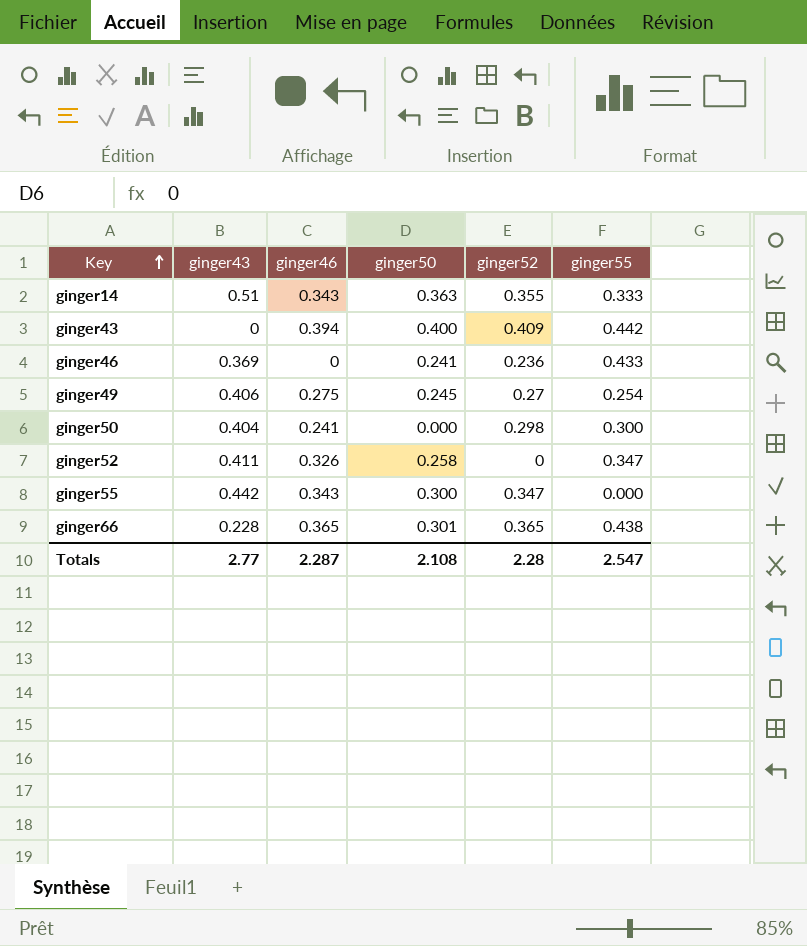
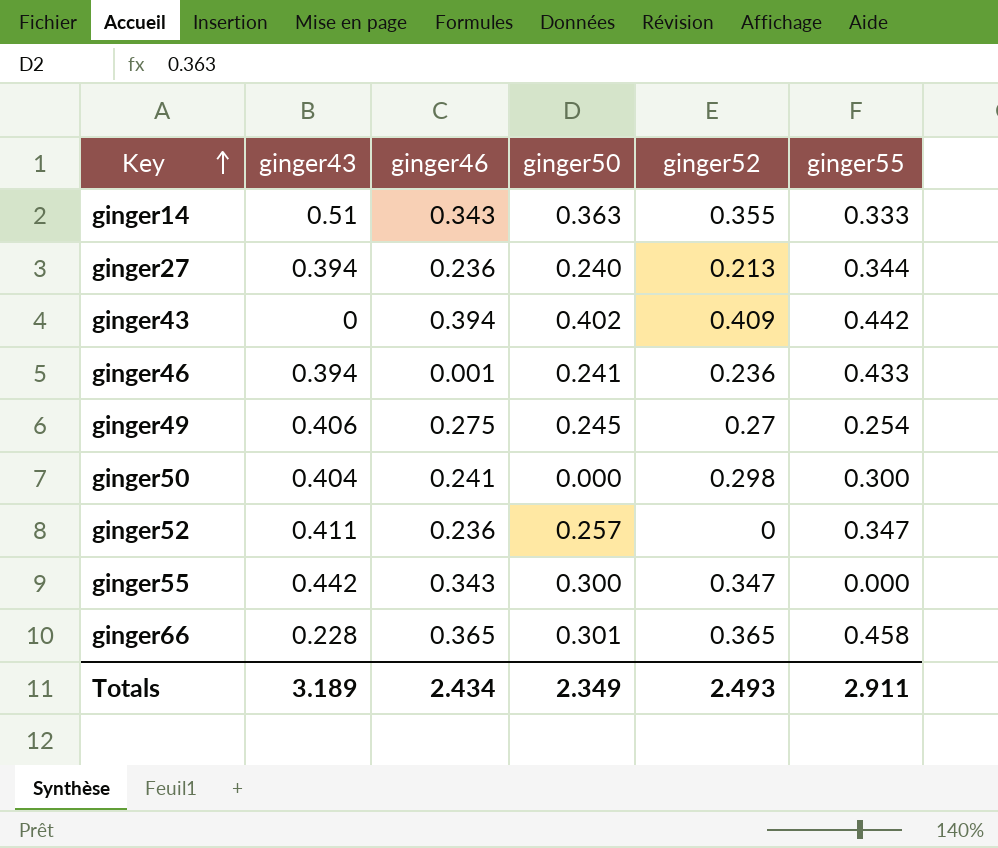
row ginger27: none -> 0.394 | 0.236 | 0.240 | 0.213 | 0.344
ginger43 | ginger50: 0.400 -> 0.402
ginger46 | ginger43: 0.369 -> 0.394
ginger46 | ginger46: 0 -> 0.001
ginger52 | ginger46: 0.326 -> 0.236
ginger52 | ginger50: 0.258 -> 0.257
ginger66 | ginger55: 0.438 -> 0.458
Totals | ginger43: 2.77 -> 3.189
Totals | ginger46: 2.287 -> 2.434
Totals | ginger50: 2.108 -> 2.349
Totals | ginger52: 2.28 -> 2.493
Totals | ginger55: 2.547 -> 2.911

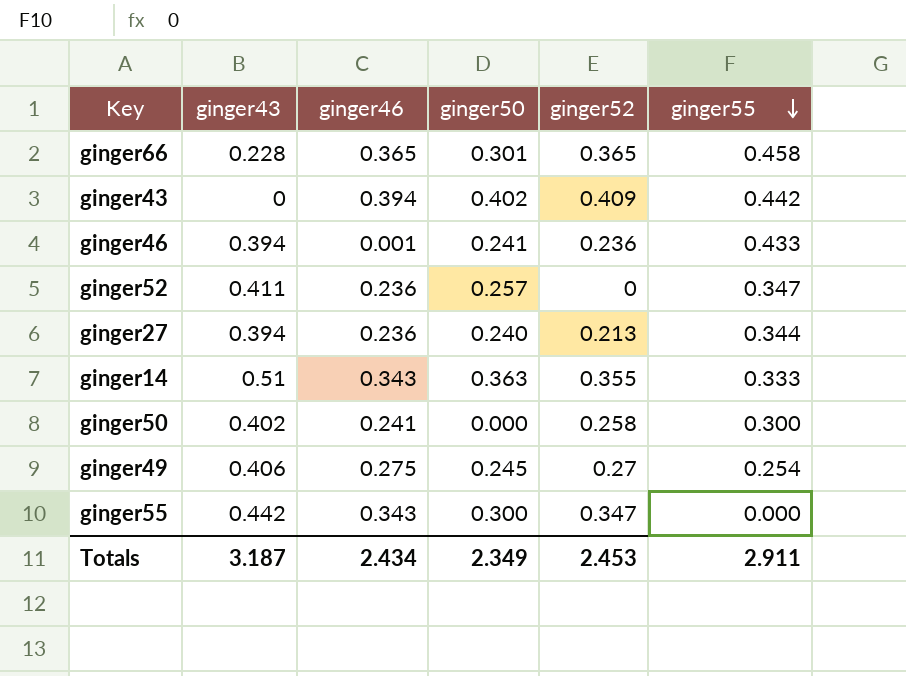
row order: Key ascending -> ginger55 descending
ginger50 | ginger43: 0.404 -> 0.402
ginger50 | ginger52: 0.298 -> 0.258
Totals | ginger43: 3.189 -> 3.187
Totals | ginger52: 2.493 -> 2.453

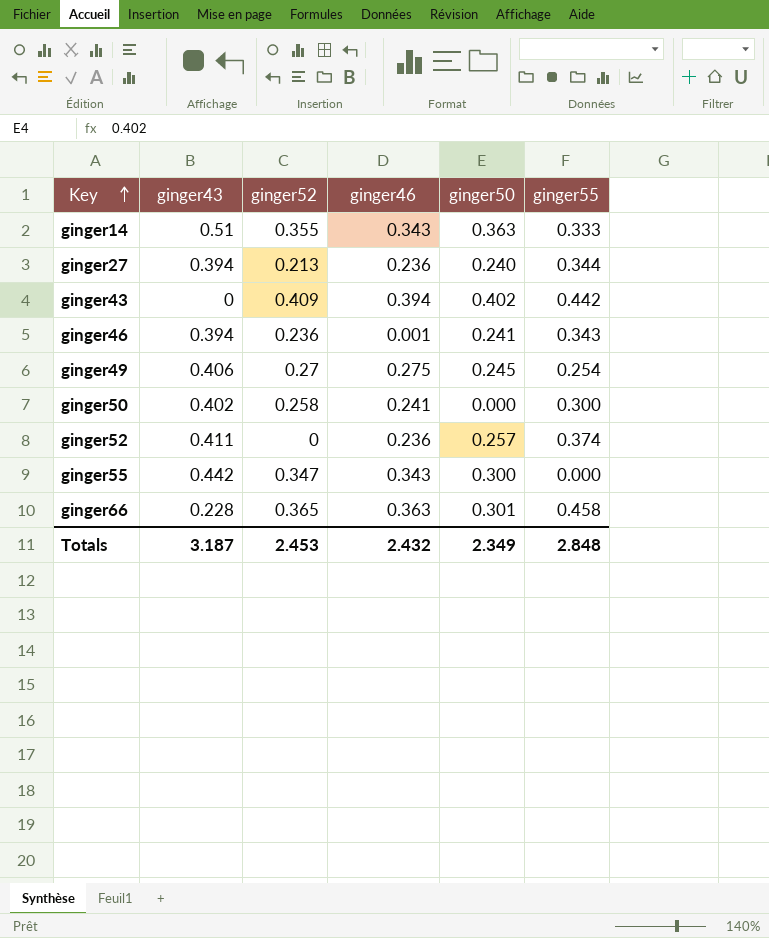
row order: ginger55 descending -> Key ascending
column ginger52 | position: 5 -> 3
ginger46 | ginger55: 0.433 -> 0.343
ginger52 | ginger55: 0.347 -> 0.374
ginger66 | ginger46: 0.365 -> 0.363
Totals | ginger46: 2.434 -> 2.432
Totals | ginger55: 2.911 -> 2.848

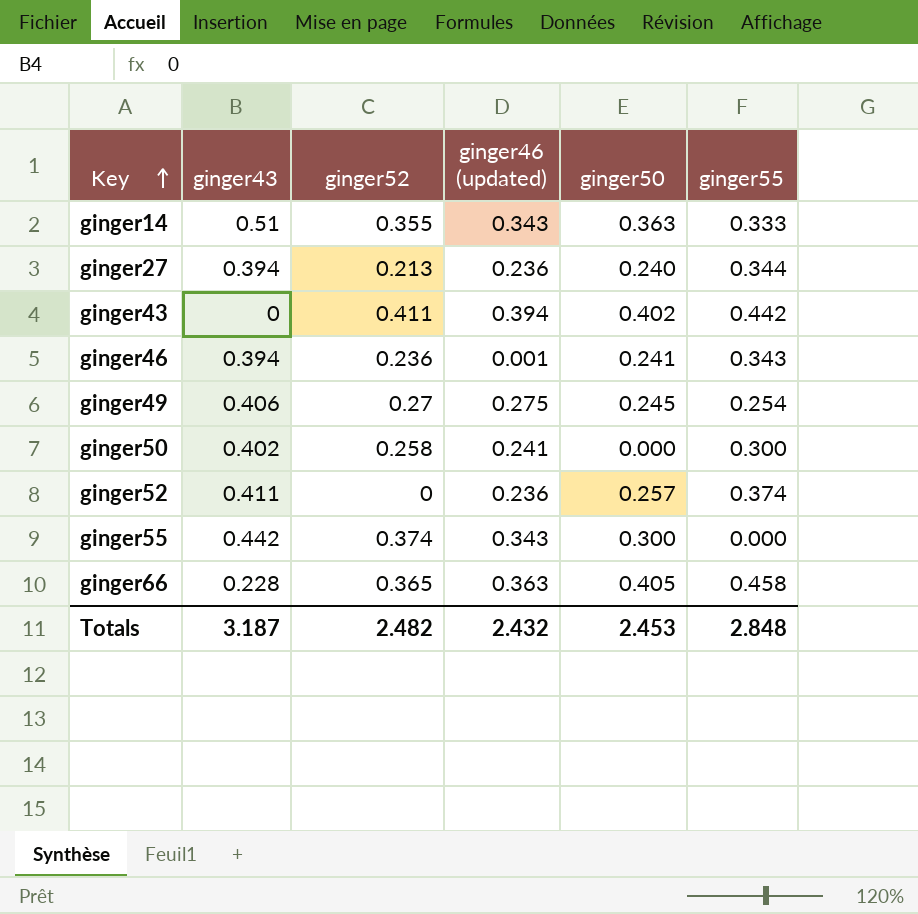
column name: ginger46 -> ginger46 (updated)
ginger43 | ginger52: 0.409 -> 0.411
ginger55 | ginger52: 0.347 -> 0.374
ginger66 | ginger50: 0.301 -> 0.405
Totals | ginger52: 2.453 -> 2.482
Totals | ginger50: 2.349 -> 2.453

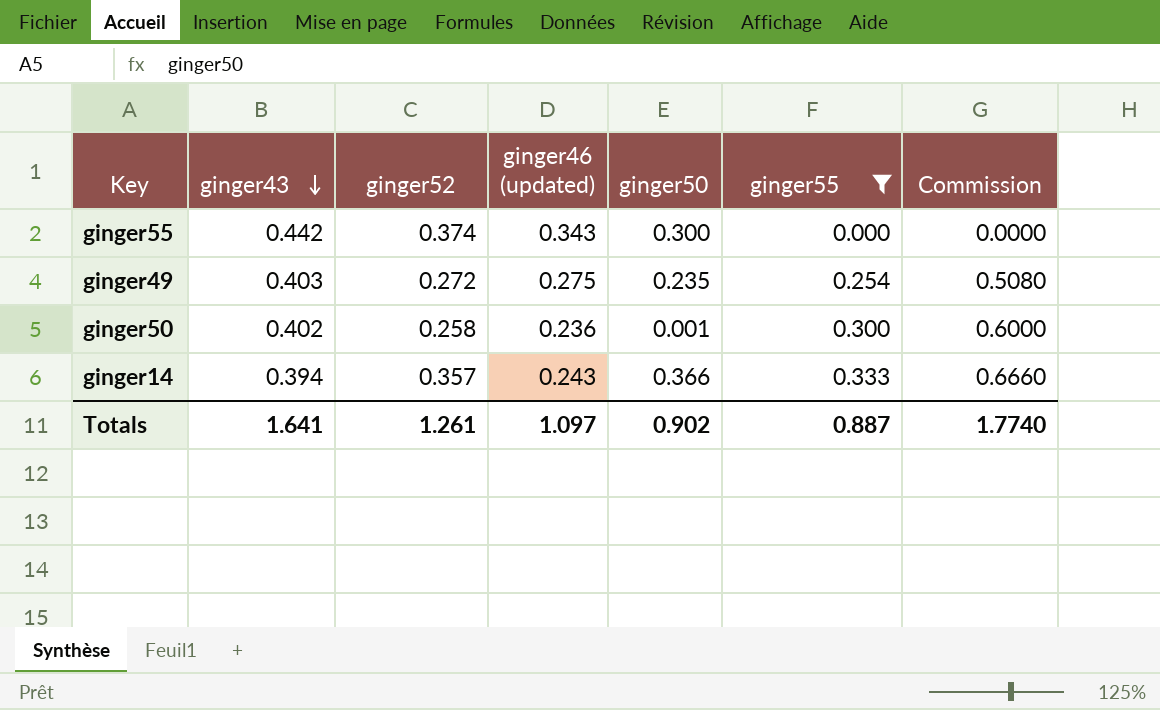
filter: none -> ginger55 <= 0.333
row order: Key ascending -> ginger43 descending
column Commission | formula: none -> [ginger55] * 2
ginger49 | ginger43: 0.406 -> 0.403
ginger49 | ginger52: 0.27 -> 0.272
ginger49 | ginger50: 0.245 -> 0.235
ginger50 | ginger46 (updated): 0.241 -> 0.236
ginger50 | ginger50: 0.000 -> 0.001
ginger14 | ginger43: 0.51 -> 0.394
ginger14 | ginger52: 0.355 -> 0.357
ginger14 | ginger46 (updated): 0.343 -> 0.243
ginger14 | ginger50: 0.363 -> 0.366
Totals | ginger43: 3.187 -> 1.641
Totals | ginger52: 2.482 -> 1.261
Totals | ginger46 (updated): 2.432 -> 1.097
Totals | ginger50: 2.453 -> 0.902
Totals | ginger55: 2.848 -> 0.887

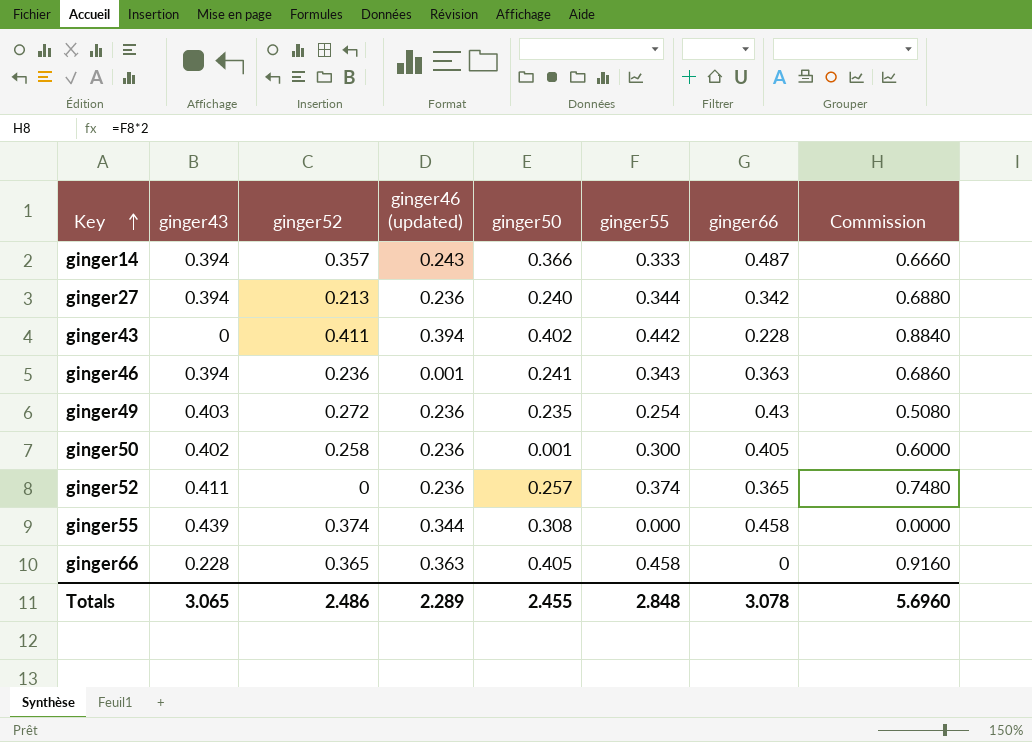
filter: ginger55 <= 0.333 -> none
row order: ginger43 descending -> Key ascending
column ginger66 | position: none -> 7
ginger49 | ginger46 (updated): 0.275 -> 0.236
ginger55 | ginger43: 0.442 -> 0.439
ginger55 | ginger46 (updated): 0.343 -> 0.344
ginger55 | ginger50: 0.300 -> 0.308
Totals | ginger43: 1.641 -> 3.065
Totals | ginger52: 1.261 -> 2.486
Totals | ginger46 (updated): 1.097 -> 2.289
Totals | ginger50: 0.902 -> 2.455
Totals | ginger55: 0.887 -> 2.848
Totals | Commission: 1.7740 -> 5.6960

